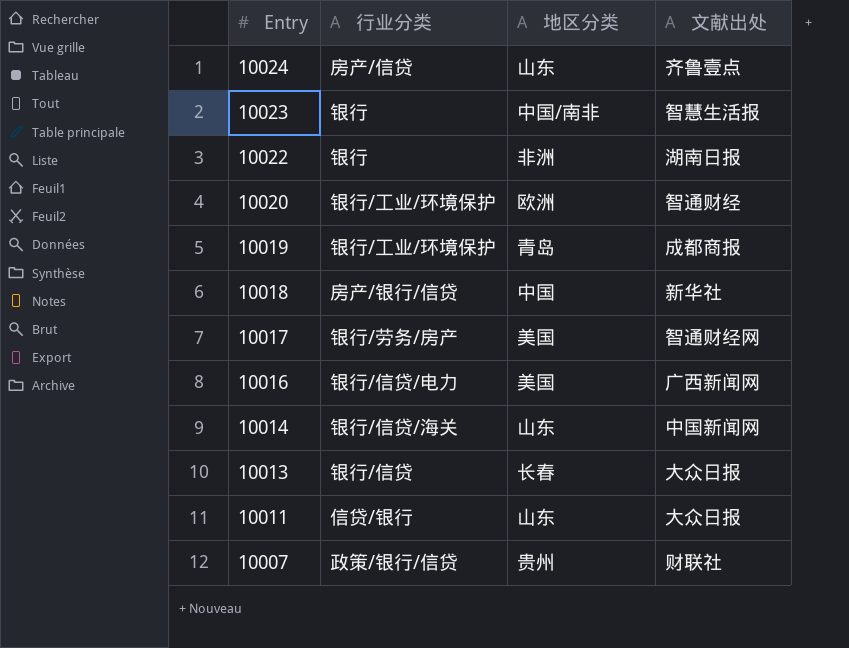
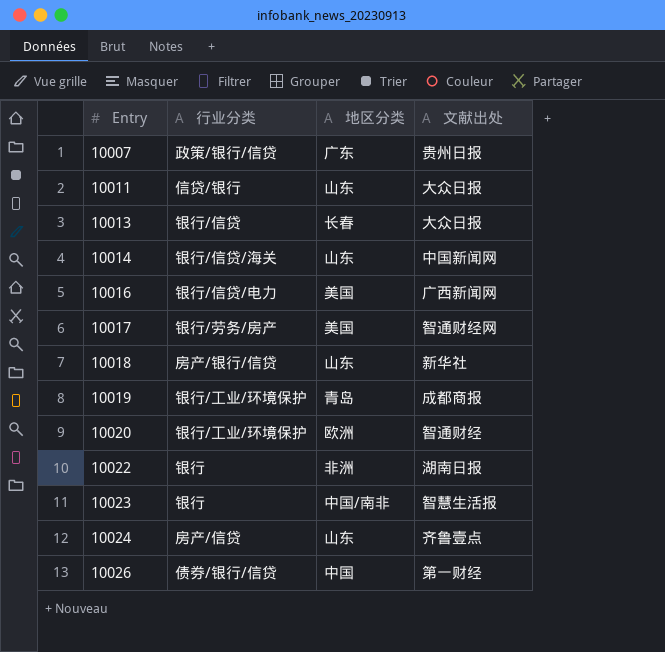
row order: Entry descending -> Entry ascending
10007 | 地区分类: 贵州 -> 广东
10007 | 文献出处: 财联社 -> 贵州日报
10018 | 地区分类: 中国 -> 山东
row 10026: none -> 债券/银行/信贷 | 中国 | 第一财经

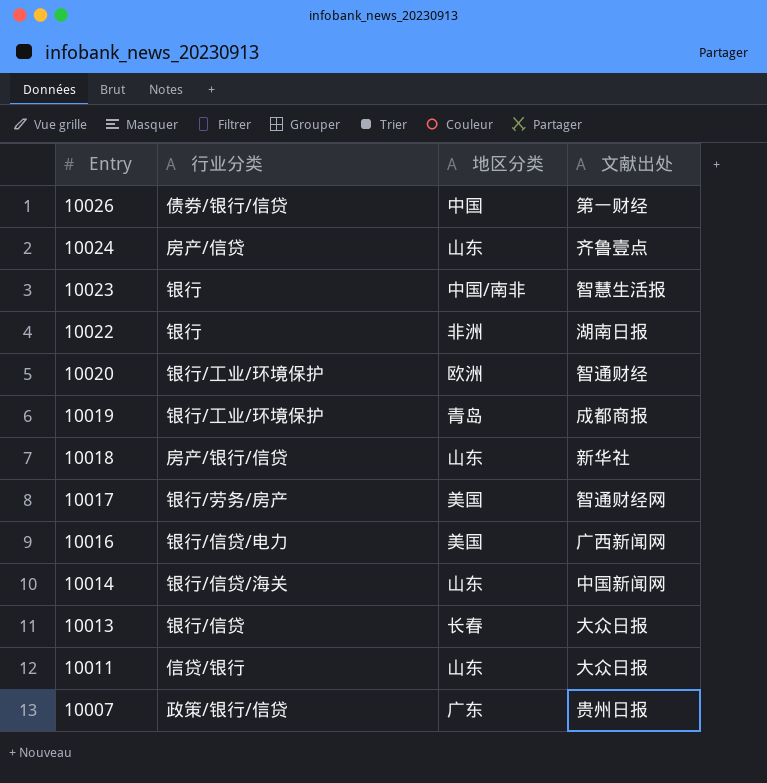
row order: Entry ascending -> Entry descending

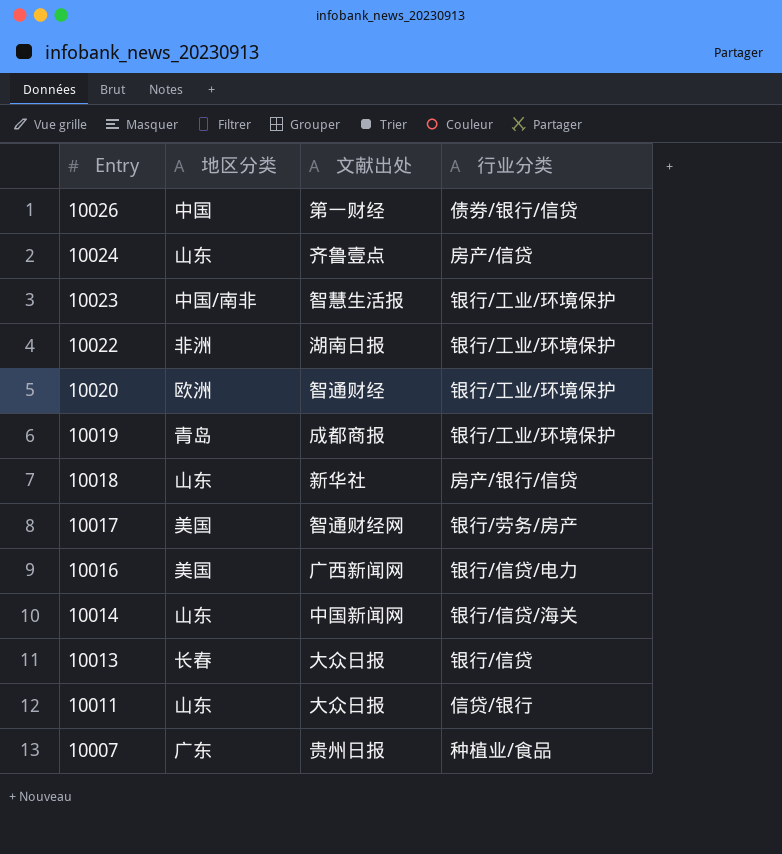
column 行业分类 | position: 2 -> 4
10023 | 行业分类: 银行 -> 银行/工业/环境保护
10022 | 行业分类: 银行 -> 银行/工业/环境保护
10007 | 行业分类: 政策/银行/信贷 -> 种植业/食品

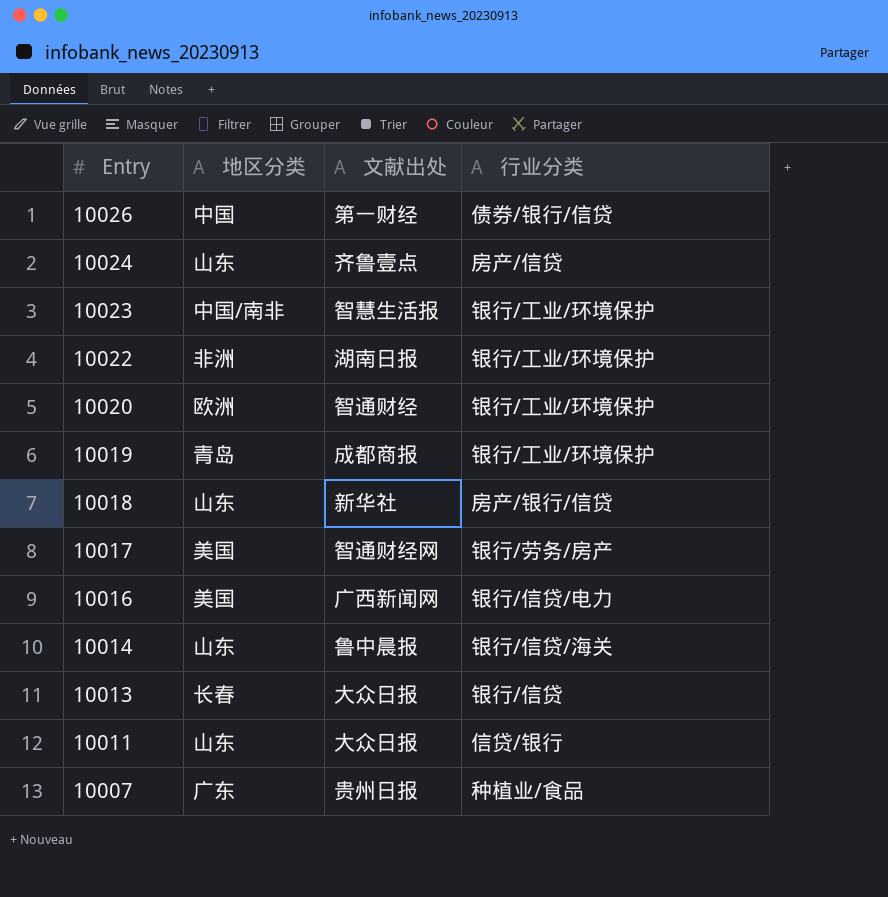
10014 | 文献出处: 中国新闻网 -> 鲁中晨报

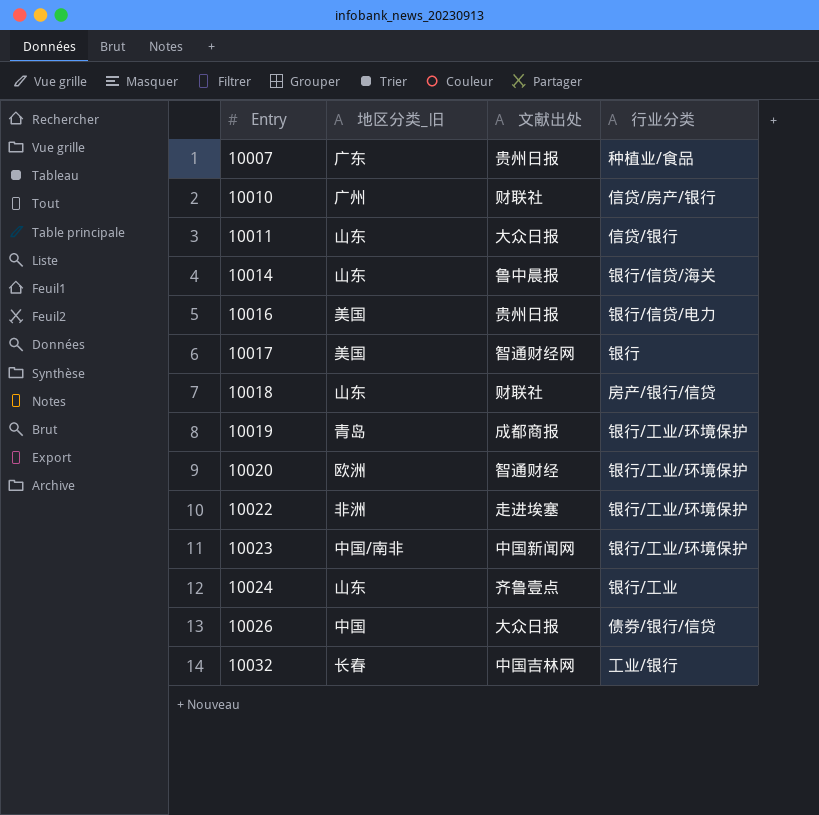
row order: Entry descending -> Entry ascending
column name: 地区分类 -> 地区分类_旧
row 10013: 长春 | 大众日报 | 银行/信贷 -> none
row 10010: none -> 广州 | 财联社 | 信贷/房产/银行
10016 | 文献出处: 广西新闻网 -> 贵州日报
10017 | 行业分类: 银行/劳务/房产 -> 银行
10018 | 文献出处: 新华社 -> 财联社
10022 | 文献出处: 湖南日报 -> 走进埃塞
10023 | 文献出处: 智慧生活报 -> 中国新闻网
10024 | 行业分类: 房产/信贷 -> 银行/工业
10026 | 文献出处: 第一财经 -> 大众日报
row 10032: none -> 长春 | 中国吉林网 | 工业/银行

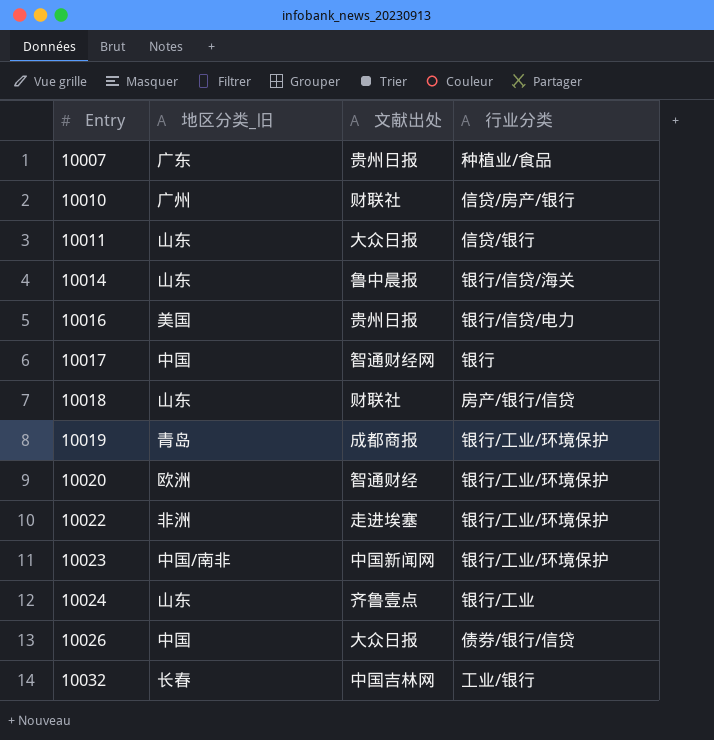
10017 | 地区分类_旧: 美国 -> 中国

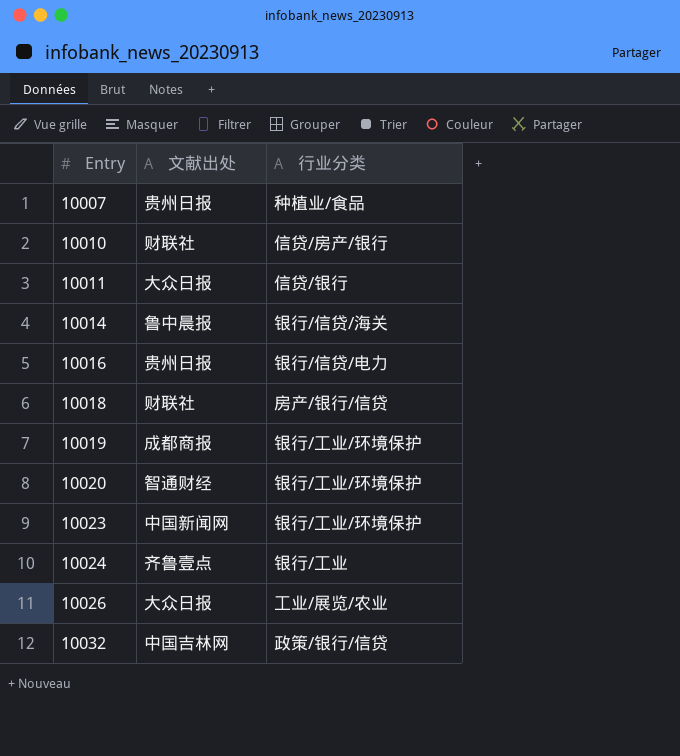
column 地区分类_旧 | position: 2 -> none
row 10017: 中国 | 智通财经网 | 银行 -> none
row 10022: 非洲 | 走进埃塞 | 银行/工业/环境保护 -> none
10026 | 行业分类: 债券/银行/信贷 -> 工业/展览/农业
10032 | 行业分类: 工业/银行 -> 政策/银行/信贷

